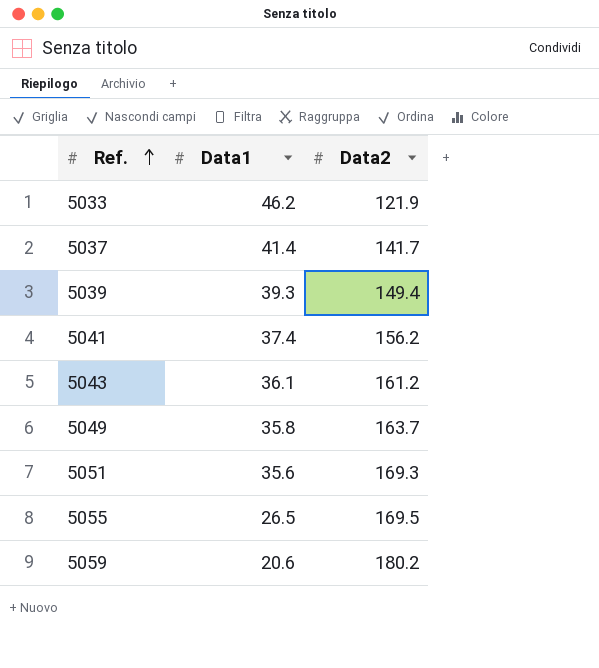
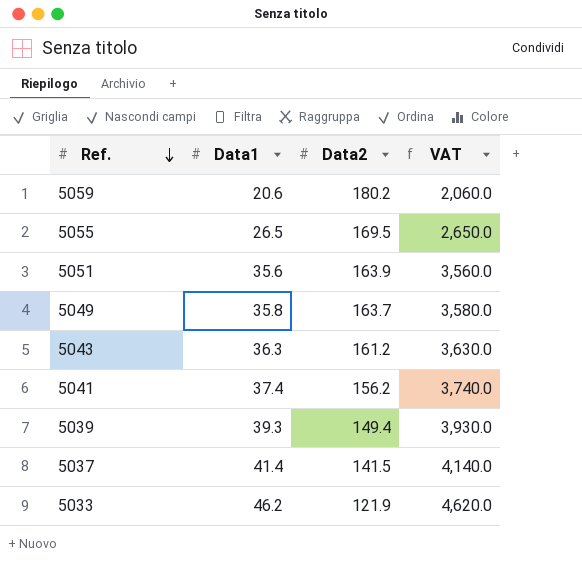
row order: Ref. ascending -> Ref. descending
column VAT | formula: none -> [Data1] * 100
5051 | Data2: 169.3 -> 163.9
5043 | Data1: 36.1 -> 36.3
5037 | Data2: 141.7 -> 141.5

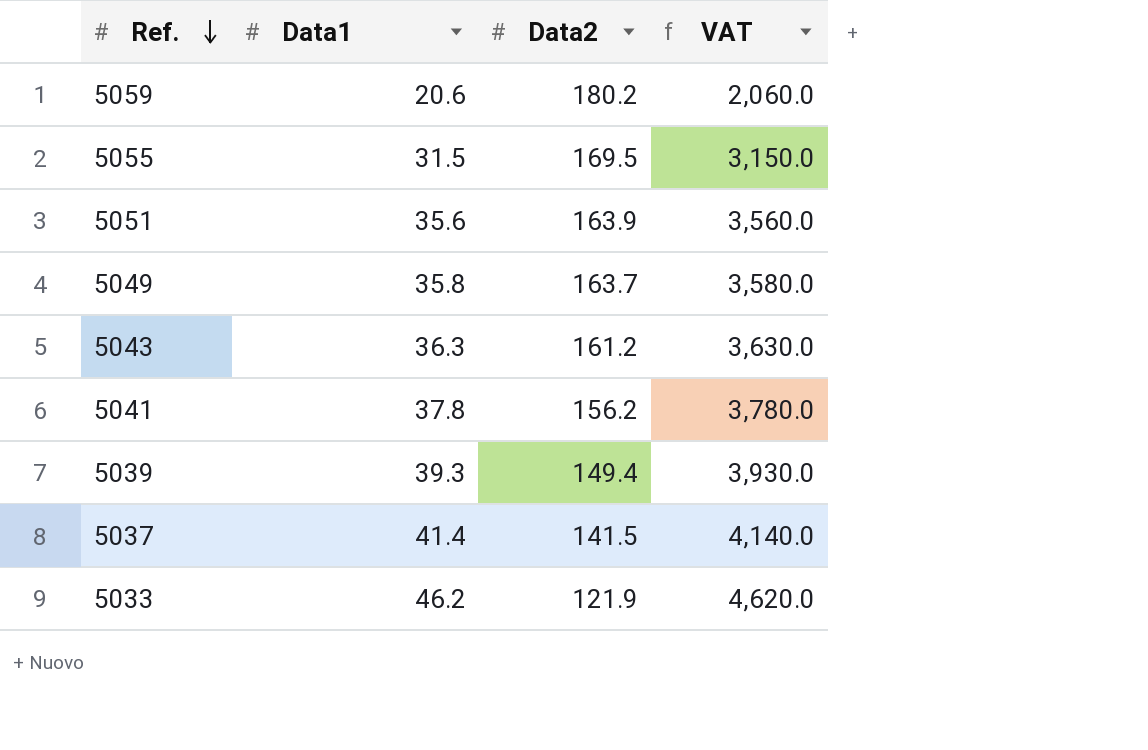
5055 | Data1: 26.5 -> 31.5
5055 | VAT: 2,650.0 -> 3,150.0
5041 | Data1: 37.4 -> 37.8
5041 | VAT: 3,740.0 -> 3,780.0

